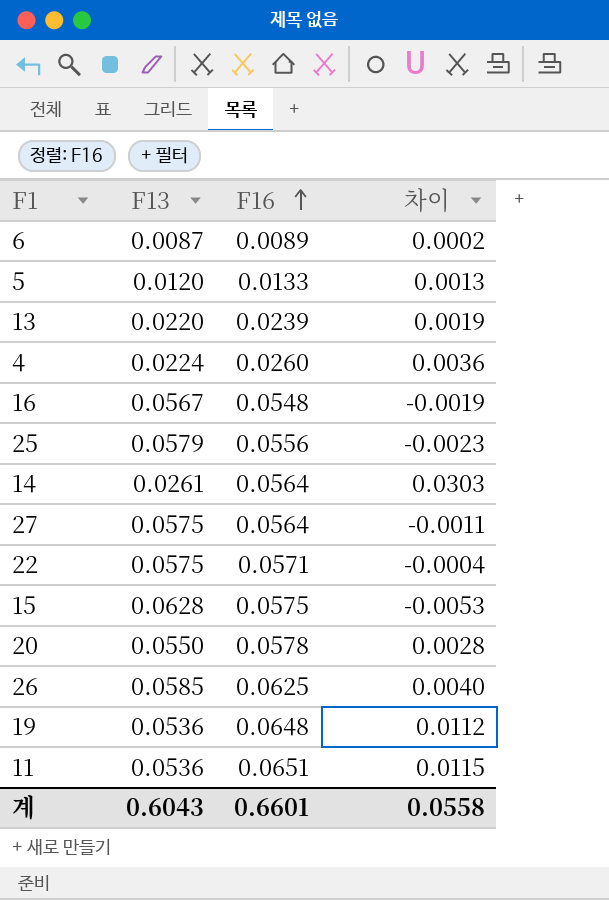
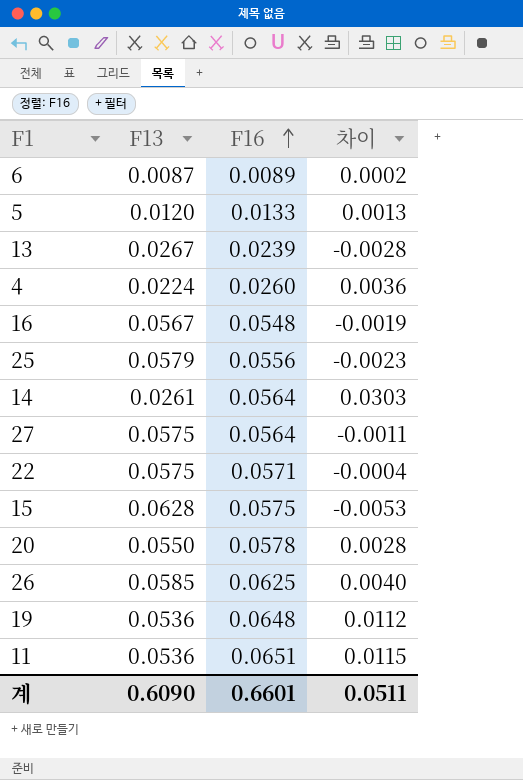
13 | F13: 0.0220 -> 0.0267
13 | 차이: 0.0019 -> -0.0028
계 | F13: 0.6043 -> 0.6090
계 | 차이: 0.0558 -> 0.0511

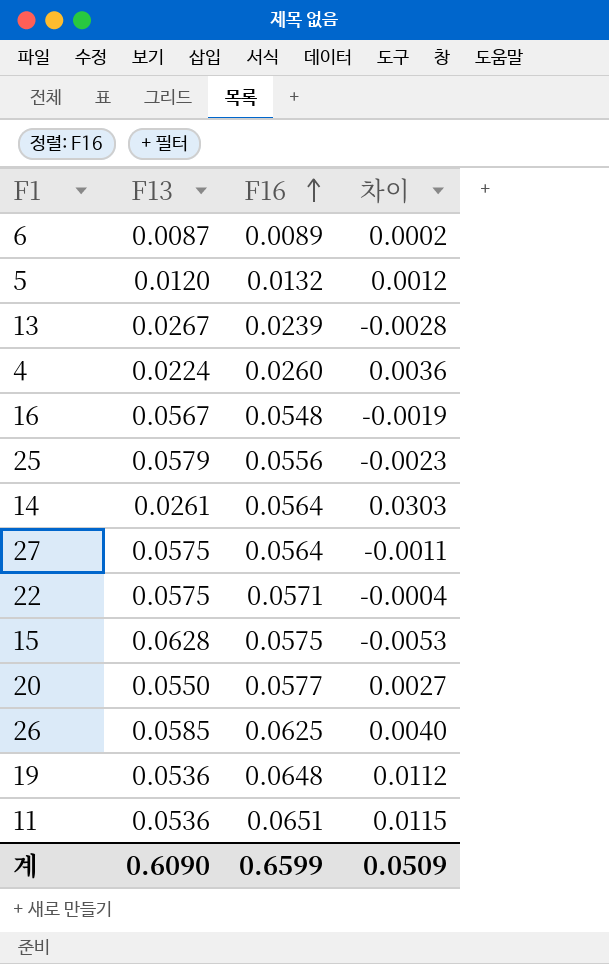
5 | F16: 0.0133 -> 0.0132
5 | 차이: 0.0013 -> 0.0012
20 | F16: 0.0578 -> 0.0577
20 | 차이: 0.0028 -> 0.0027
계 | F16: 0.6601 -> 0.6599
계 | 차이: 0.0511 -> 0.0509

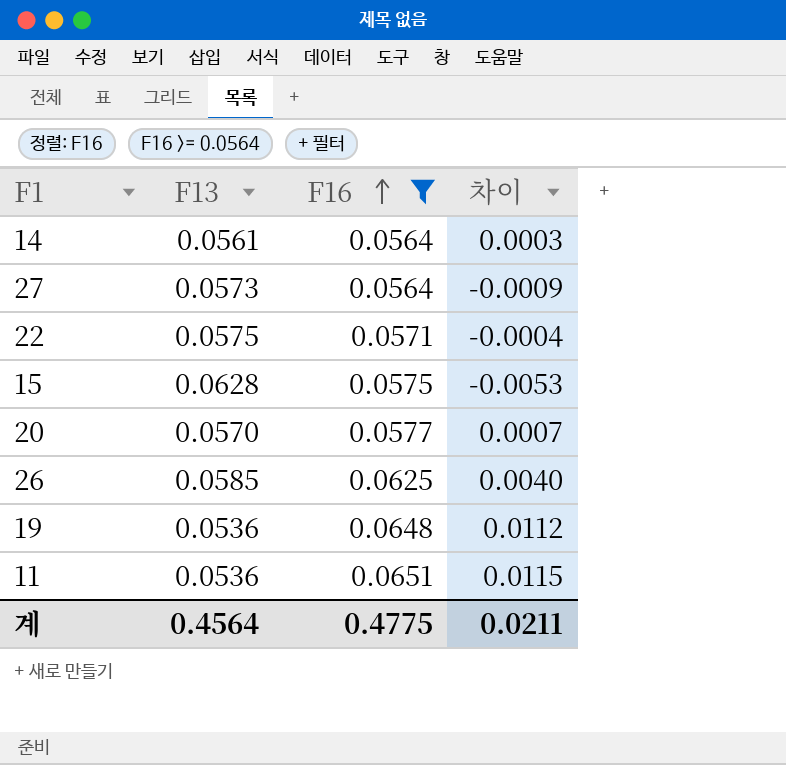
filter: none -> F16 >= 0.0564
14 | F13: 0.0261 -> 0.0561
14 | 차이: 0.0303 -> 0.0003
27 | F13: 0.0575 -> 0.0573
27 | 차이: -0.0011 -> -0.0009
20 | F13: 0.0550 -> 0.0570
20 | 차이: 0.0027 -> 0.0007
계 | F13: 0.6090 -> 0.4564
계 | F16: 0.6599 -> 0.4775
계 | 차이: 0.0509 -> 0.0211

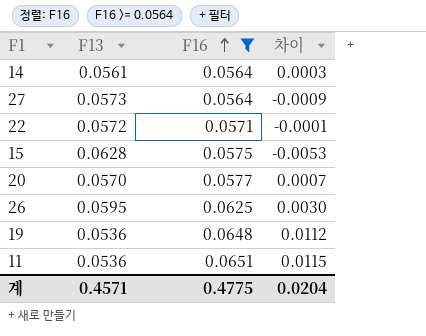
22 | F13: 0.0575 -> 0.0572
22 | 차이: -0.0004 -> -0.0001
26 | F13: 0.0585 -> 0.0595
26 | 차이: 0.0040 -> 0.0030
계 | F13: 0.4564 -> 0.4571
계 | 차이: 0.0211 -> 0.0204

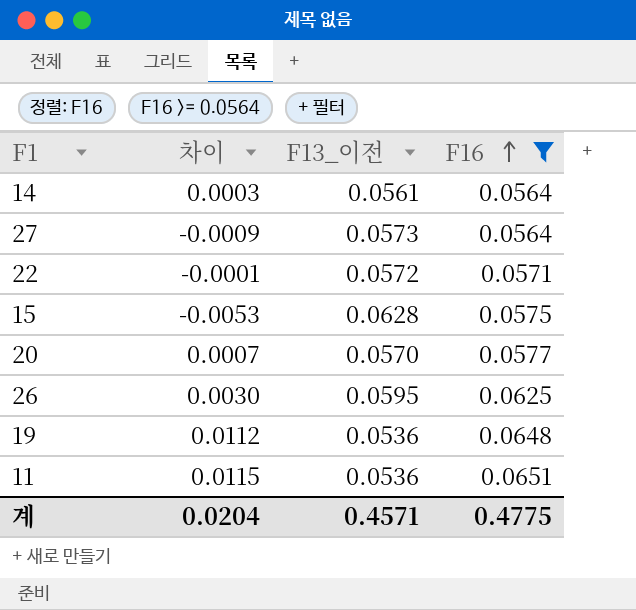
column 차이 | position: 4 -> 2
column name: F13 -> F13_이전

